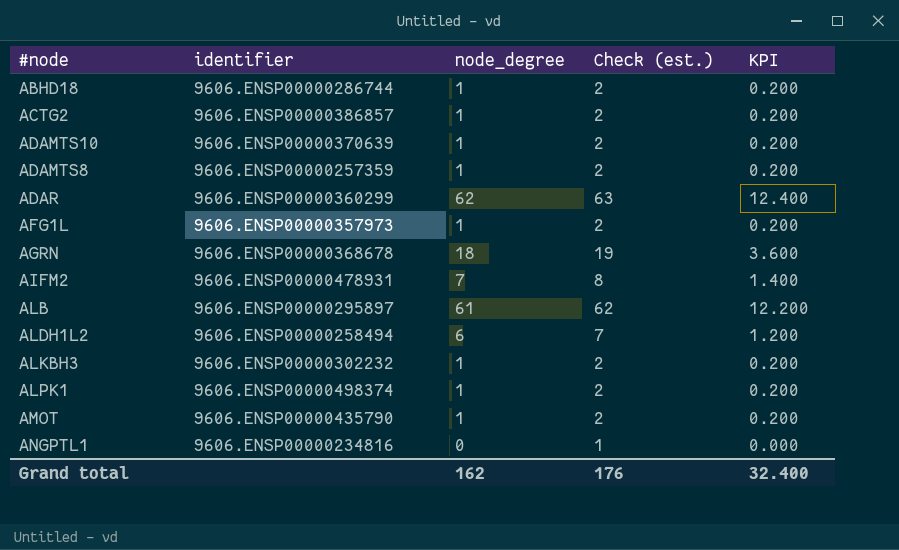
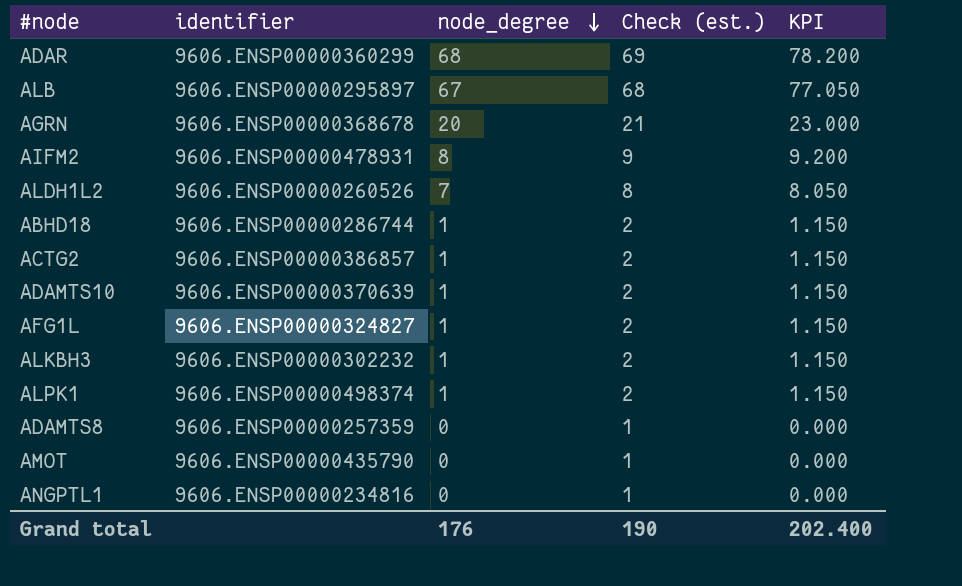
row order: none -> node_degree descending
column KPI | formula: [node_degree] * 0.2 -> [node_degree] * 1.15
ADAR | node_degree: 62 -> 68
ADAR | Check (est.): 63 -> 69
ALB | node_degree: 61 -> 67
ALB | Check (est.): 62 -> 68
AGRN | node_degree: 18 -> 20
AGRN | Check (est.): 19 -> 21
AIFM2 | node_degree: 7 -> 8
AIFM2 | Check (est.): 8 -> 9
ALDH1L2 | identifier: 9606.ENSP00000258494 -> 9606.ENSP00000260526
ALDH1L2 | node_degree: 6 -> 7
ALDH1L2 | Check (est.): 7 -> 8
AFG1L | identifier: 9606.ENSP00000357973 -> 9606.ENSP00000324827
ADAMTS8 | node_degree: 1 -> 0
ADAMTS8 | Check (est.): 2 -> 1
AMOT | node_degree: 1 -> 0
AMOT | Check (est.): 2 -> 1
Grand total | node_degree: 162 -> 176
Grand total | Check (est.): 176 -> 190
Grand total | KPI: 32.400 -> 202.400

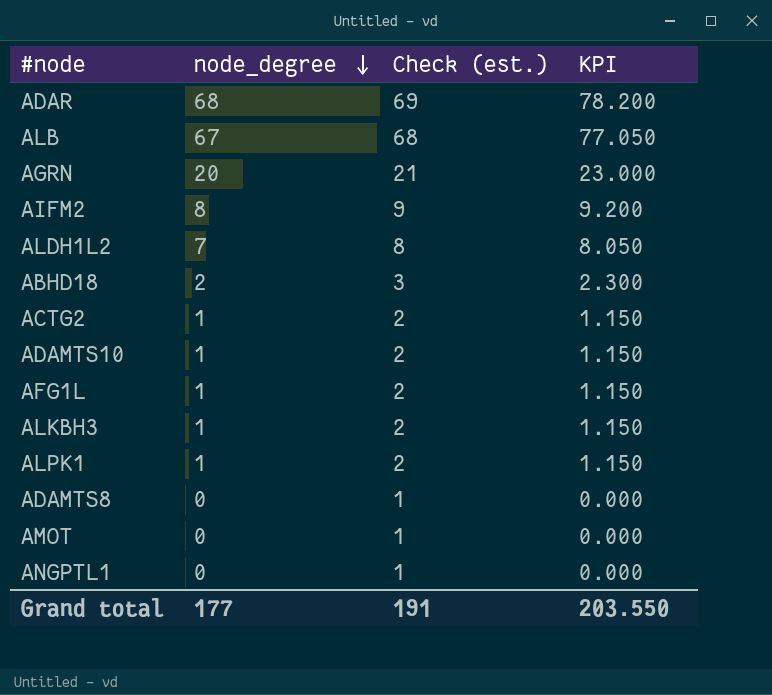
column identifier | position: 2 -> none
ABHD18 | node_degree: 1 -> 2
ABHD18 | Check (est.): 2 -> 3
ABHD18 | KPI: 1.150 -> 2.300
Grand total | node_degree: 176 -> 177
Grand total | Check (est.): 190 -> 191
Grand total | KPI: 202.400 -> 203.550

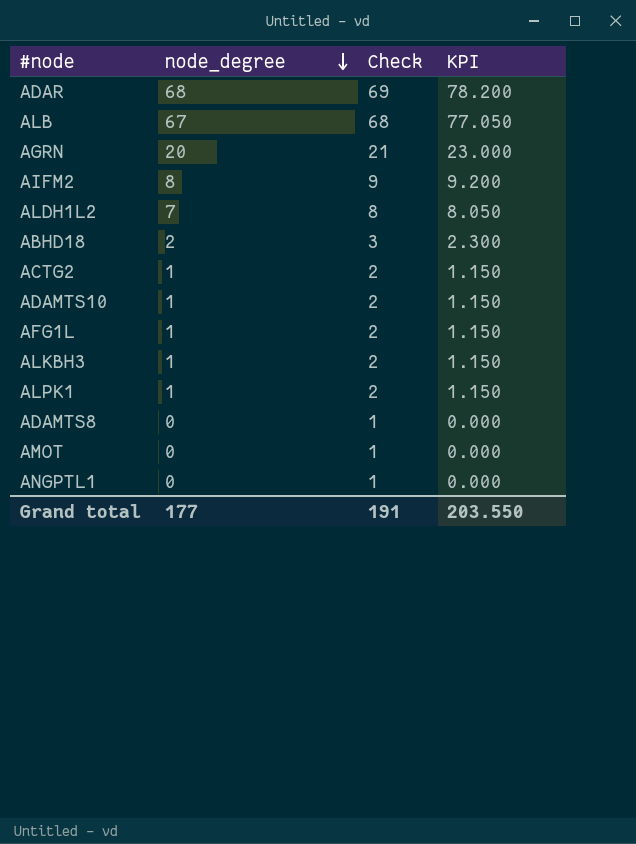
column name: Check (est.) -> Check

